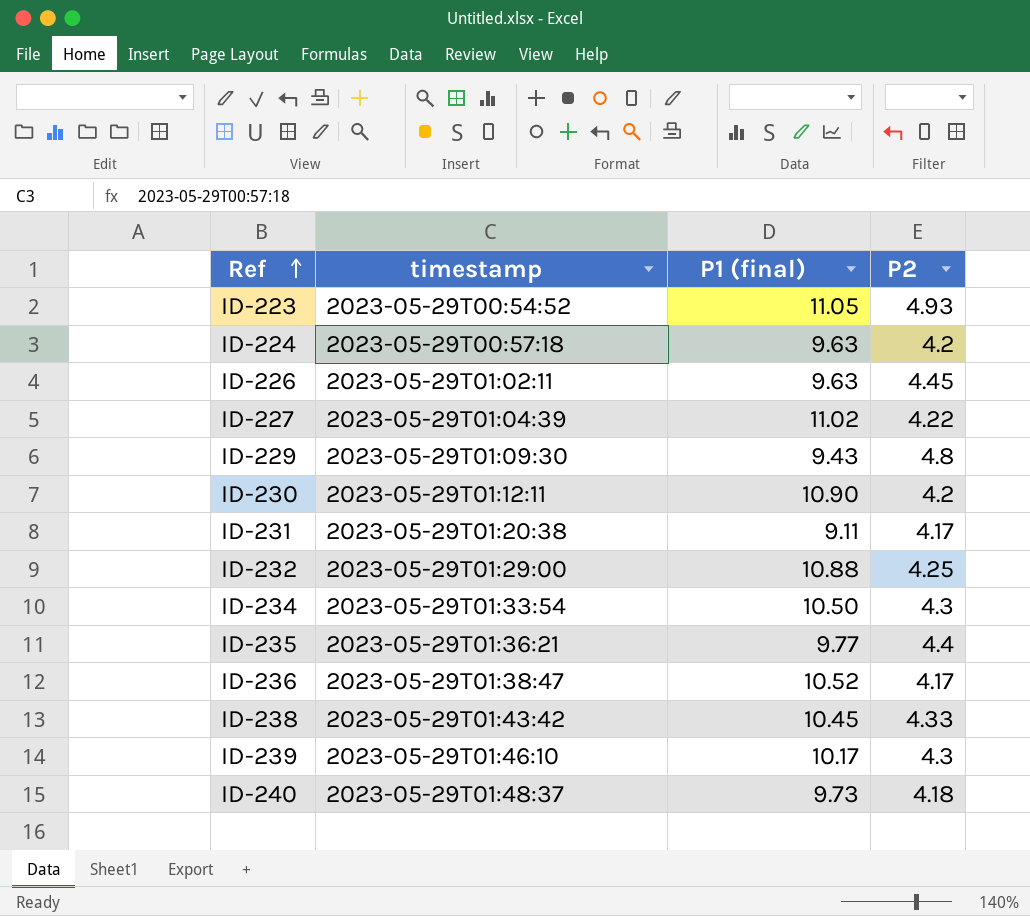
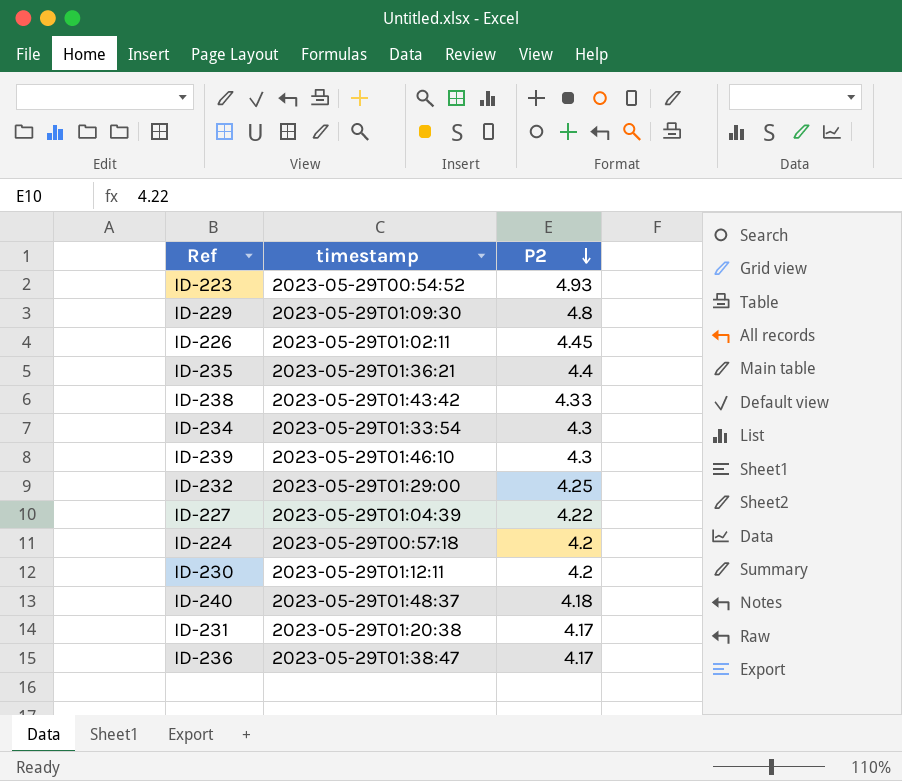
row order: Ref ascending -> P2 descending
column P1 (final) | position: 3 -> none

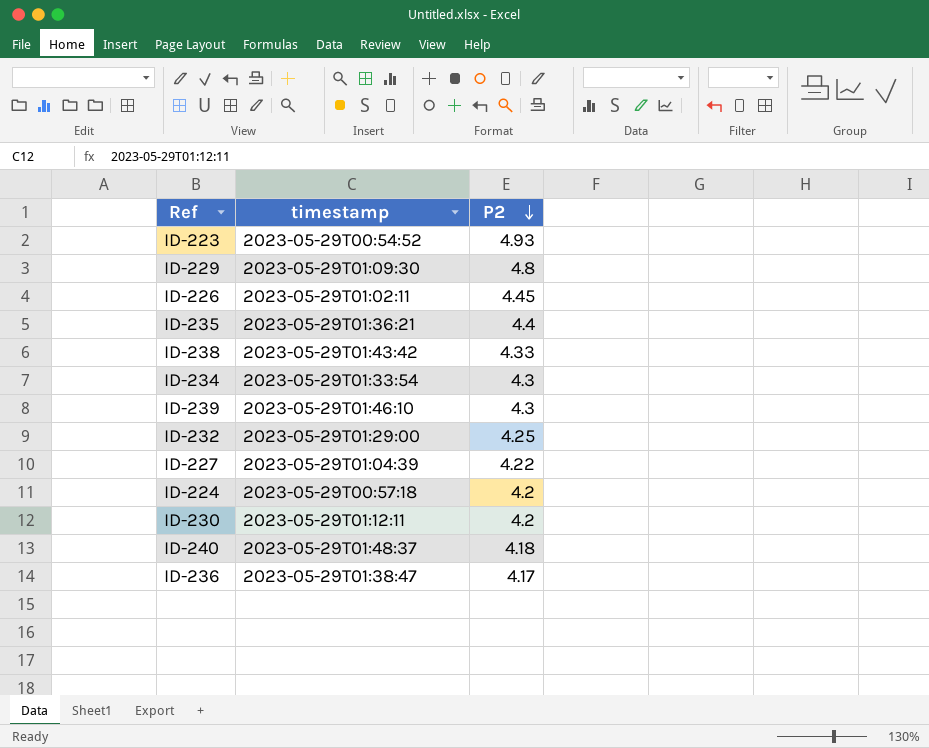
row ID-231: 2023-05-29T01:20:38 | 4.17 -> none

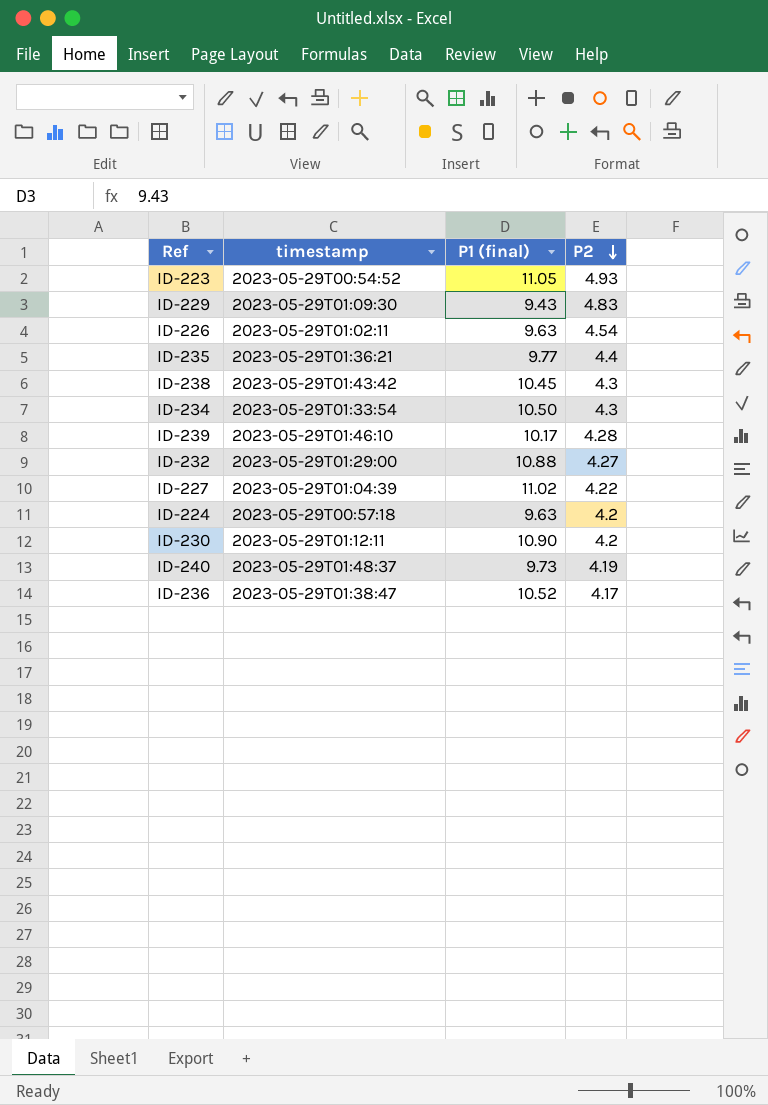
column P1 (final) | position: none -> 3
ID-229 | P2: 4.8 -> 4.83
ID-226 | P2: 4.45 -> 4.54
ID-238 | P2: 4.33 -> 4.3
ID-239 | P2: 4.3 -> 4.28
ID-232 | P2: 4.25 -> 4.27
ID-240 | P2: 4.18 -> 4.19

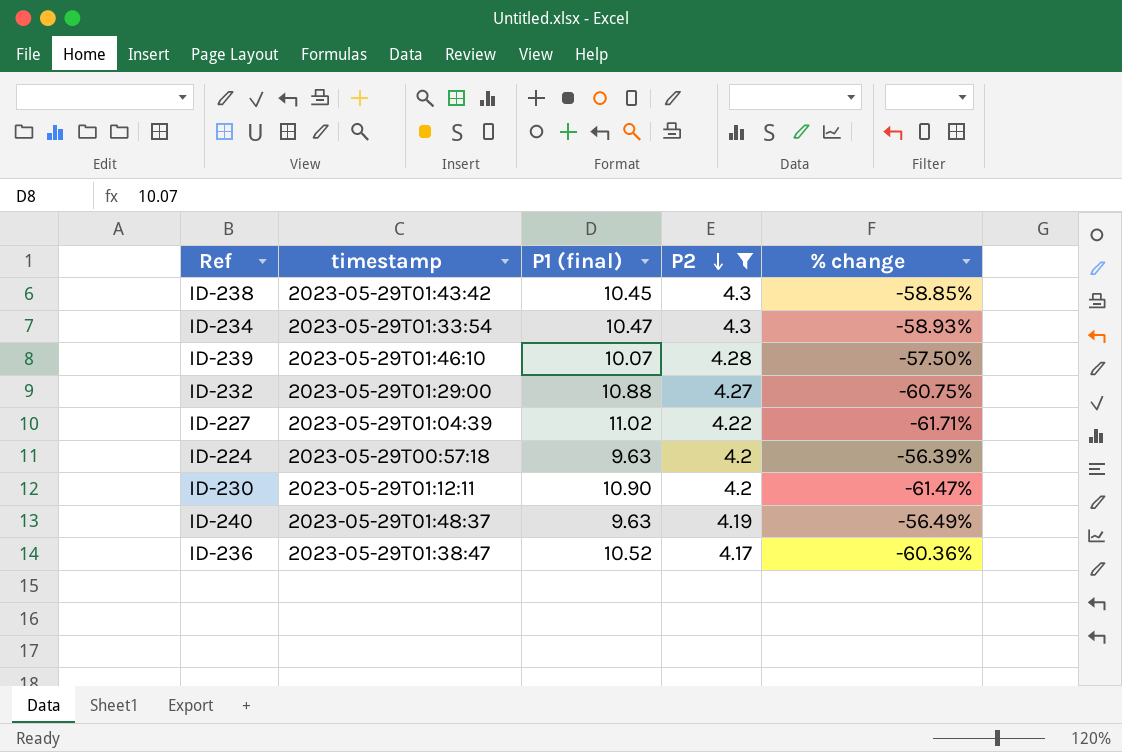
filter: none -> P2 <= 4.3
column % change | formula: none -> ([P2] - [P1 (final)]) / [P1 (final)]
ID-234 | P1 (final): 10.50 -> 10.47
ID-239 | P1 (final): 10.17 -> 10.07
ID-240 | P1 (final): 9.73 -> 9.63

